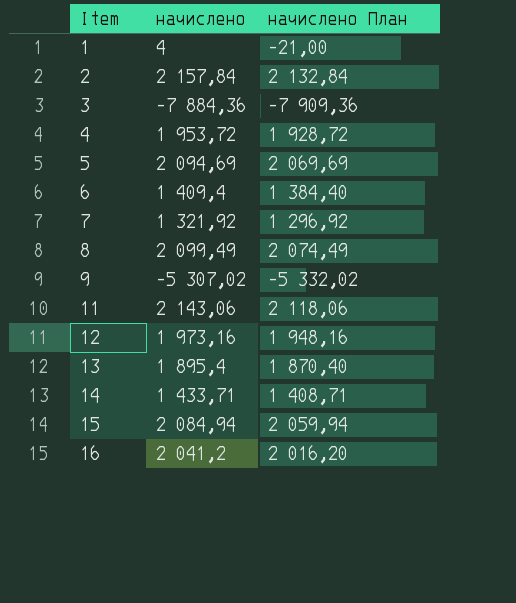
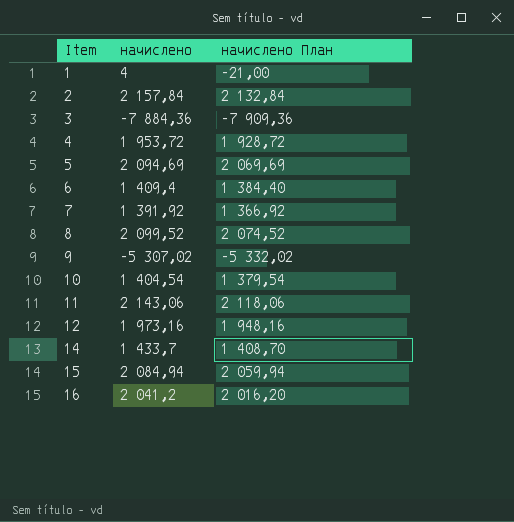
row 13: 1 895,4 | 1 870,40 -> none
7 | начислено: 1 321,92 -> 1 391,92
7 | начислено План: 1 296,92 -> 1 366,92
8 | начислено: 2 099,49 -> 2 099,52
8 | начислено План: 2 074,49 -> 2 074,52
row 10: none -> 1 404,54 | 1 379,54
14 | начислено: 1 433,71 -> 1 433,7
14 | начислено План: 1 408,71 -> 1 408,70

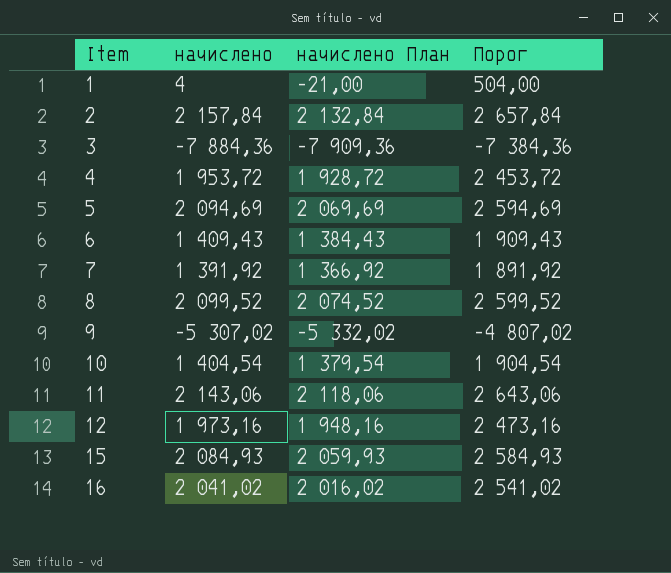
column Порог | formula: none -> [начислено] + 500
row 14: 1 433,7 | 1 408,70 -> none
6 | начислено: 1 409,4 -> 1 409,43
6 | начислено План: 1 384,40 -> 1 384,43
15 | начислено: 2 084,94 -> 2 084,93
15 | начислено План: 2 059,94 -> 2 059,93
16 | начислено: 2 041,2 -> 2 041,02
16 | начислено План: 2 016,20 -> 2 016,02

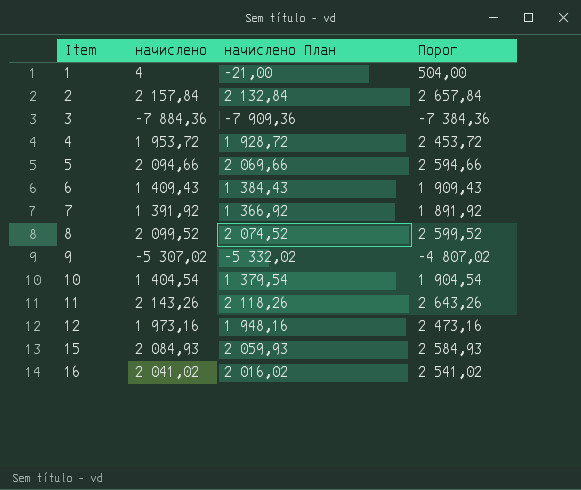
5 | начислено: 2 094,69 -> 2 094,66
5 | начислено План: 2 069,69 -> 2 069,66
5 | Порог: 2 594,69 -> 2 594,66
11 | начислено: 2 143,06 -> 2 143,26
11 | начислено План: 2 118,06 -> 2 118,26
11 | Порог: 2 643,06 -> 2 643,26

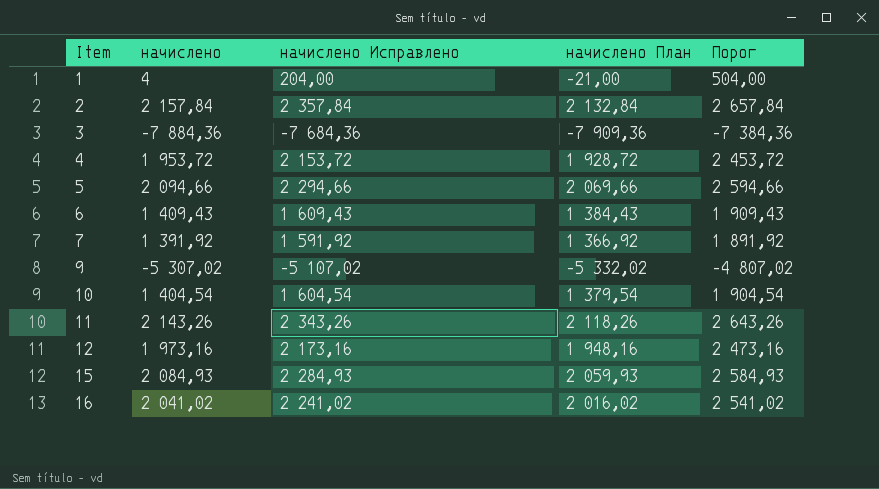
column начислено Исправлено | formula: none -> [начислено] + 200
row 8: 2 099,52 | 2 074,52 | 2 599,52 -> none

